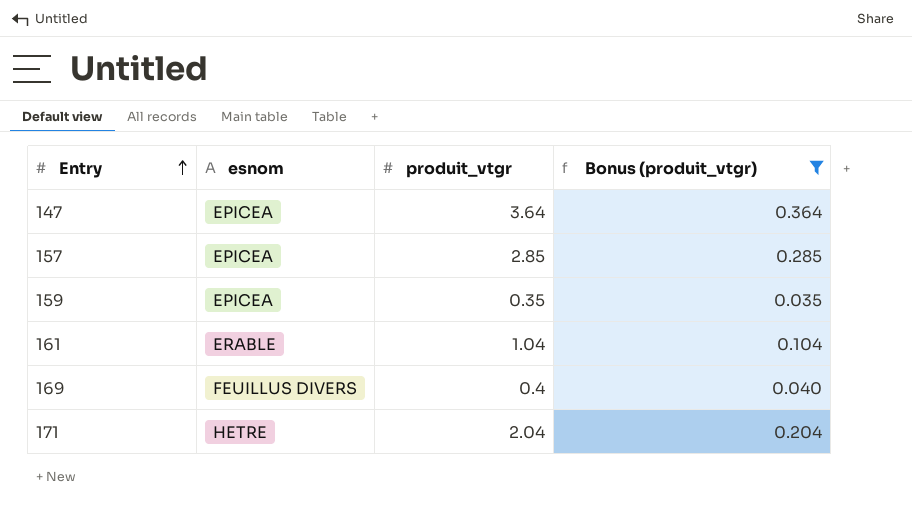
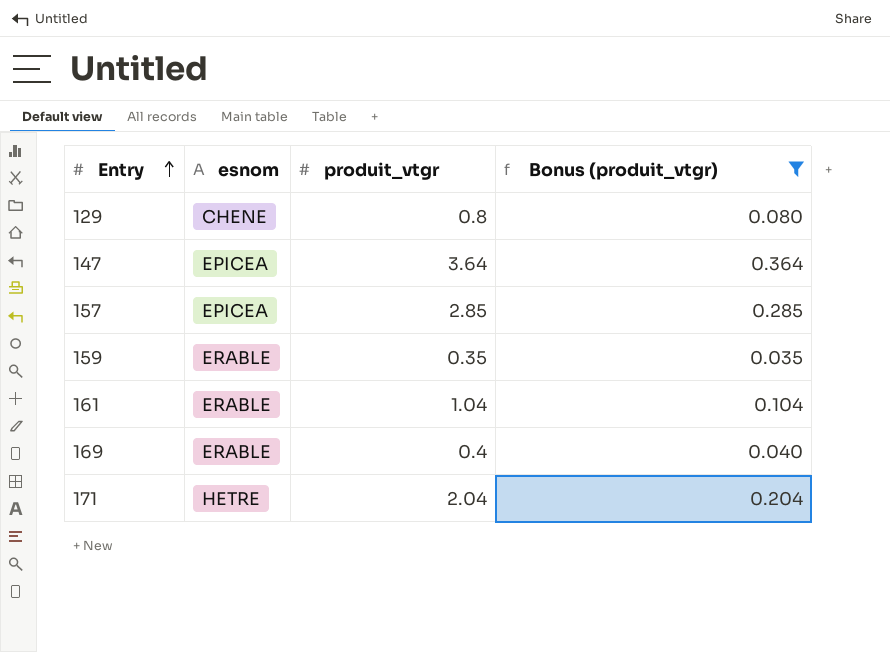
row 129: none -> CHENE | 0.8 | 0.080
159 | esnom: EPICEA -> ERABLE
169 | esnom: FEUILLUS DIVERS -> ERABLE

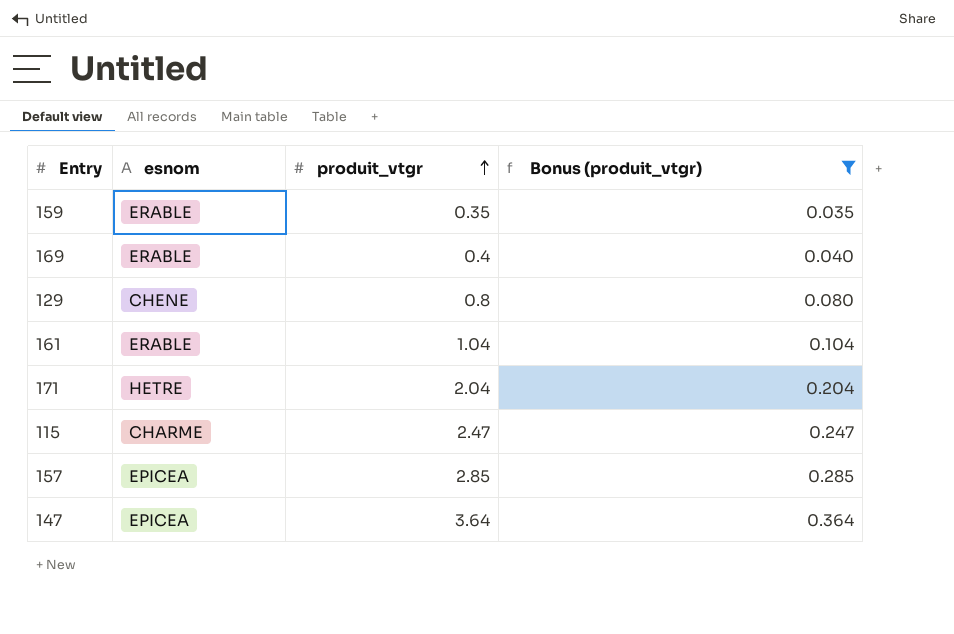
row order: Entry ascending -> produit_vtgr ascending
row 115: none -> CHARME | 2.47 | 0.247

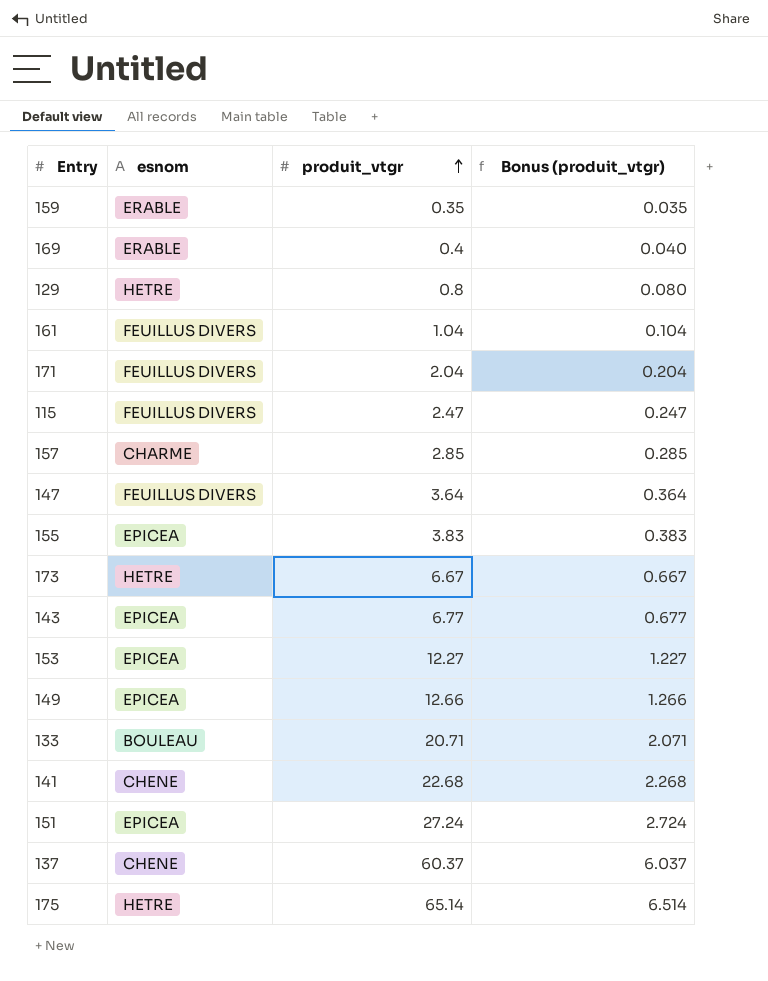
filter: Bonus (produit_vtgr) <= 0.364 -> none
129 | esnom: CHENE -> HETRE
161 | esnom: ERABLE -> FEUILLUS DIVERS
171 | esnom: HETRE -> FEUILLUS DIVERS
115 | esnom: CHARME -> FEUILLUS DIVERS
157 | esnom: EPICEA -> CHARME
147 | esnom: EPICEA -> FEUILLUS DIVERS

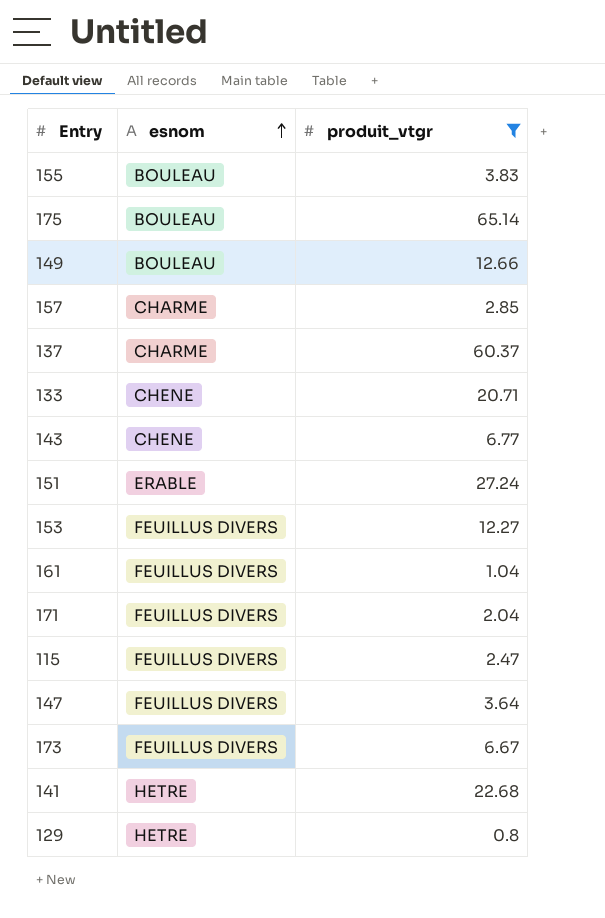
filter: none -> produit_vtgr >= 0.8
row order: produit_vtgr ascending -> esnom ascending
column Bonus (produit_vtgr) | formula: [produit_vtgr] * 0.1 -> none
155 | esnom: EPICEA -> BOULEAU
175 | esnom: HETRE -> BOULEAU
149 | esnom: EPICEA -> BOULEAU
137 | esnom: CHENE -> CHARME
133 | esnom: BOULEAU -> CHENE
143 | esnom: EPICEA -> CHENE
151 | esnom: EPICEA -> ERABLE
153 | esnom: EPICEA -> FEUILLUS DIVERS
173 | esnom: HETRE -> FEUILLUS DIVERS
141 | esnom: CHENE -> HETRE

